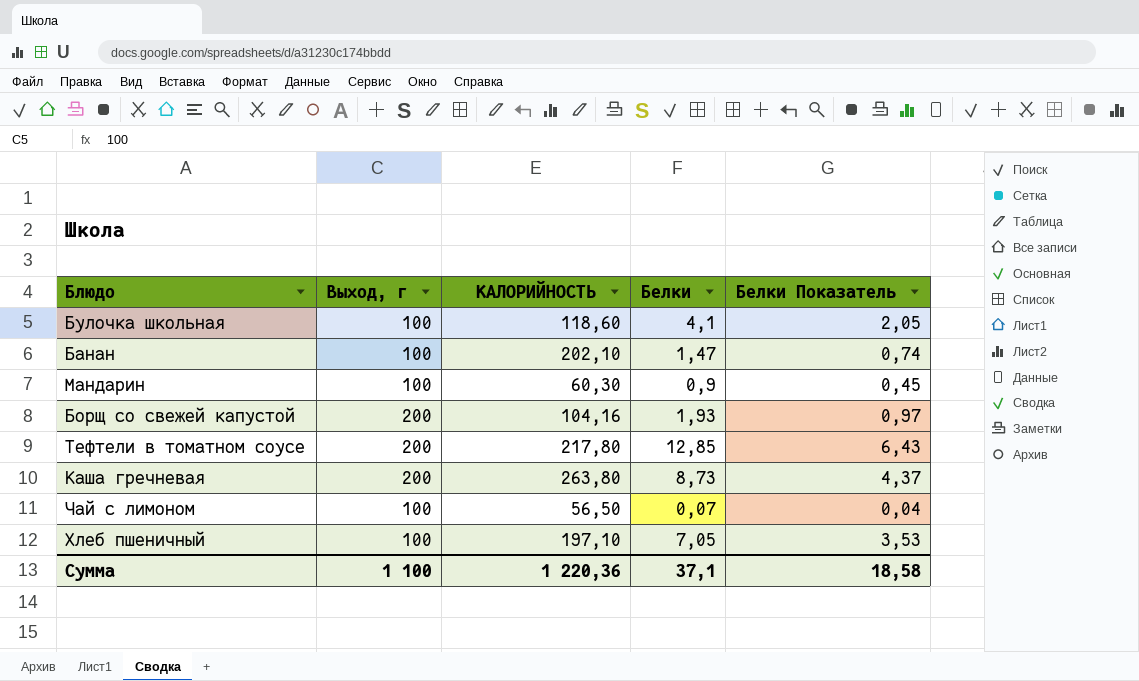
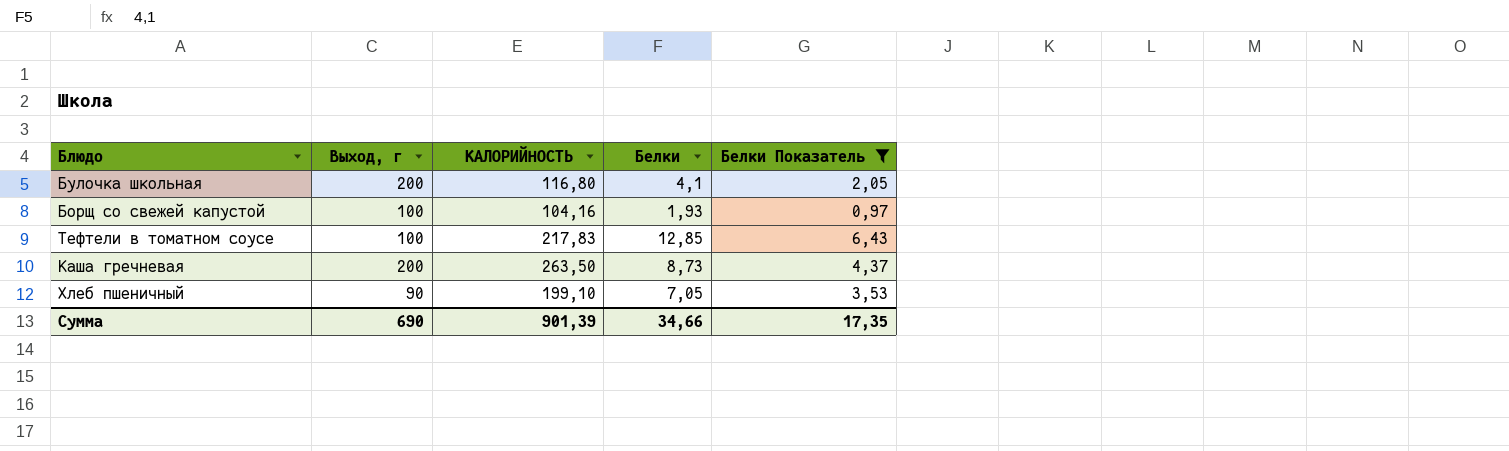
filter: none -> Белки Показатель >= 0,97
Булочка школьная | Выход, г: 100 -> 200
Булочка школьная | КАЛОРИЙНОСТЬ: 118,60 -> 116,80
Борщ со свежей капустой | Выход, г: 200 -> 100
Тефтели в томатном соусе | Выход, г: 200 -> 100
Тефтели в томатном соусе | КАЛОРИЙНОСТЬ: 217,80 -> 217,83
Каша гречневая | КАЛОРИЙНОСТЬ: 263,80 -> 263,50
Хлеб пшеничный | Выход, г: 100 -> 90
Хлеб пшеничный | КАЛОРИЙНОСТЬ: 197,10 -> 199,10
Сумма | Выход, г: 1 100 -> 690
Сумма | КАЛОРИЙНОСТЬ: 1 220,36 -> 901,39
Сумма | Белки: 37,1 -> 34,66
Сумма | Белки Показатель: 18,58 -> 17,35

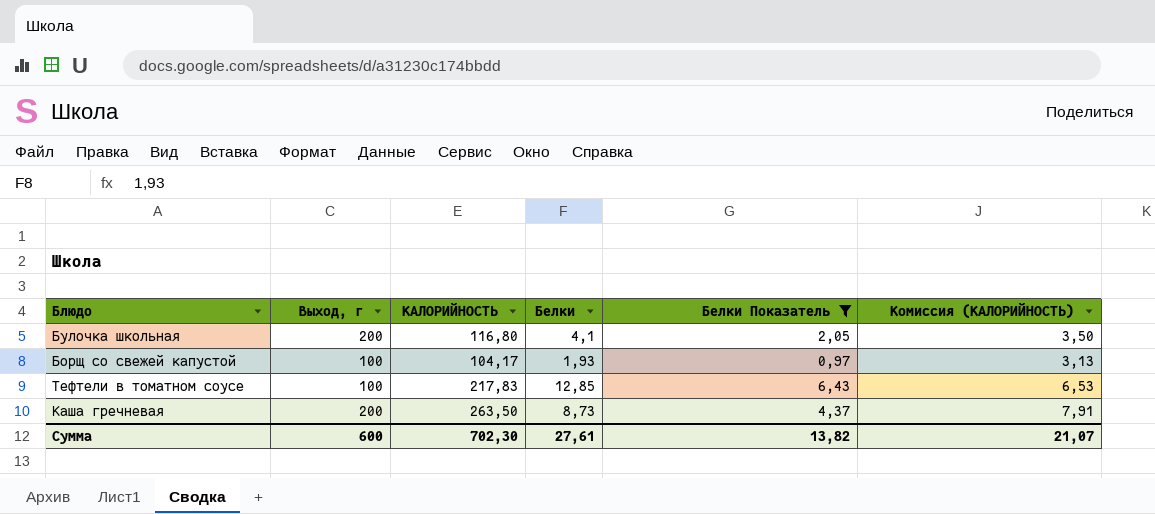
column Комиссия (КАЛОРИЙНОСТЬ) | formula: none -> [КАЛОРИЙНОСТЬ] * 0,03
row Хлеб пшеничный: 90 | 199,10 | 7,05 | 3,53 -> none
Борщ со свежей капустой | КАЛОРИЙНОСТЬ: 104,16 -> 104,17
Сумма | Выход, г: 690 -> 600
Сумма | КАЛОРИЙНОСТЬ: 901,39 -> 702,30
Сумма | Белки: 34,66 -> 27,61
Сумма | Белки Показатель: 17,35 -> 13,82

